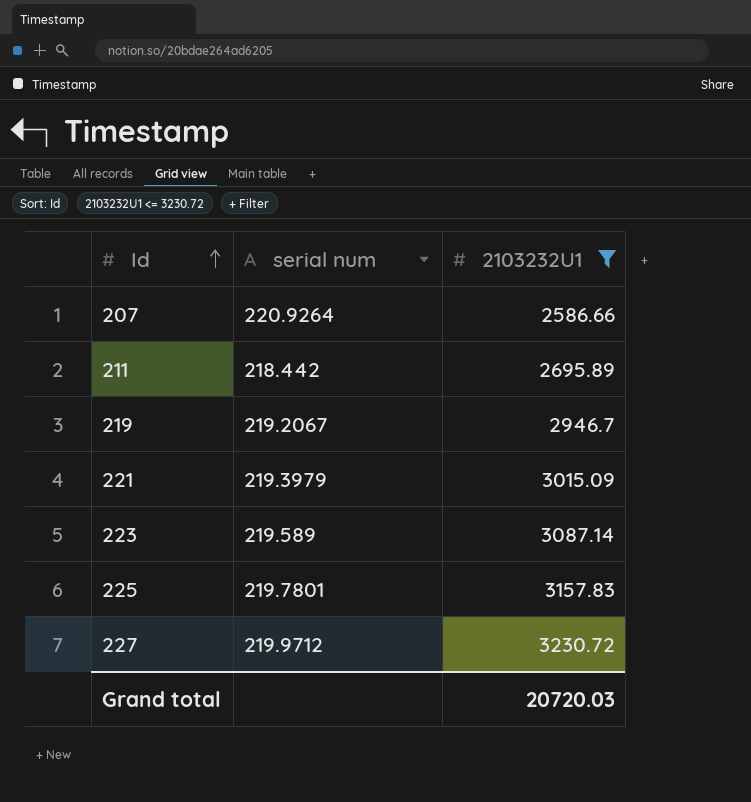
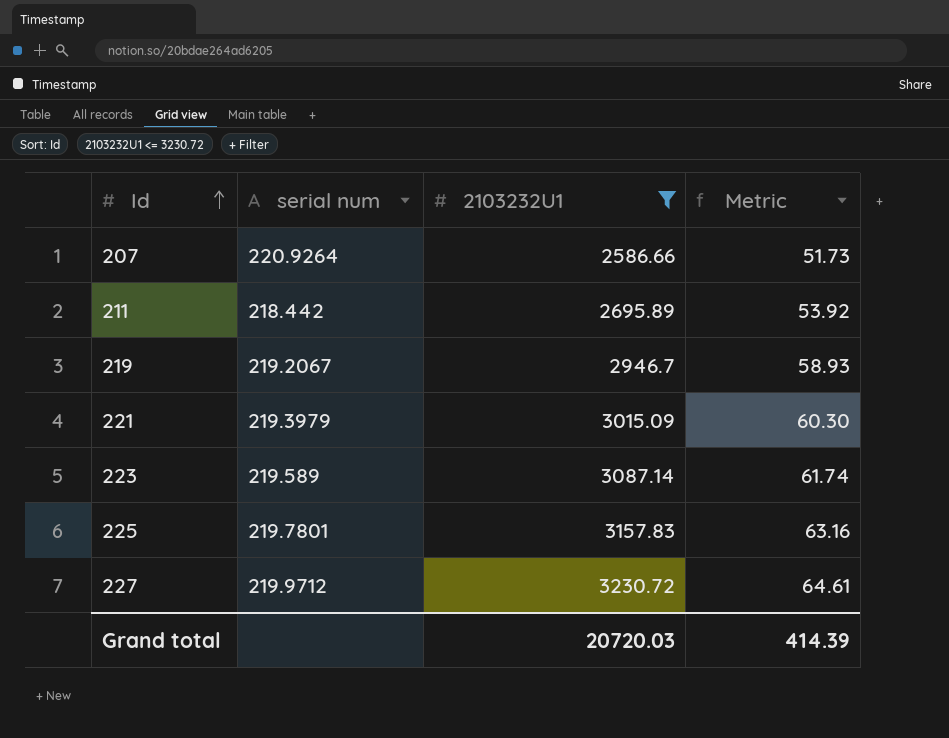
column Metric | formula: none -> [2103232U1] * 0.02

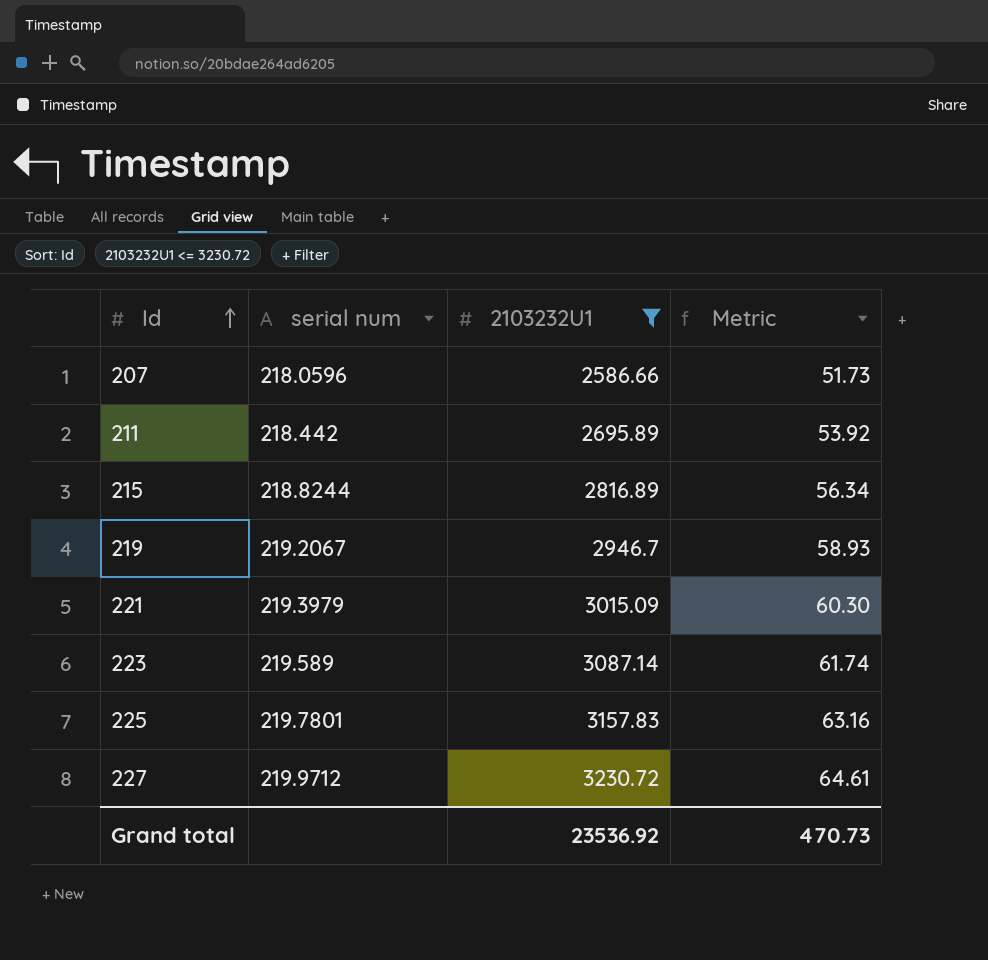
207 | serial num: 220.9264 -> 218.0596
row 215: none -> 218.8244 | 2816.89 | 56.34
Grand total | 2103232U1: 20720.03 -> 23536.92
Grand total | Metric: 414.39 -> 470.73

